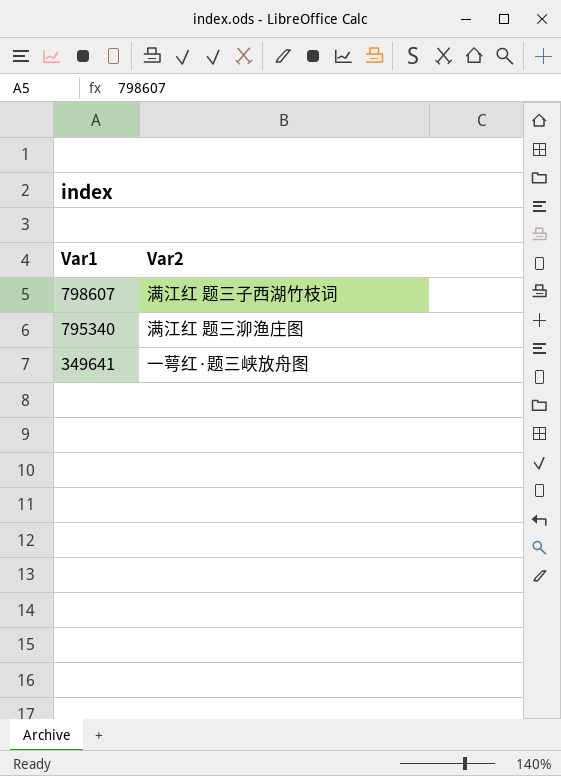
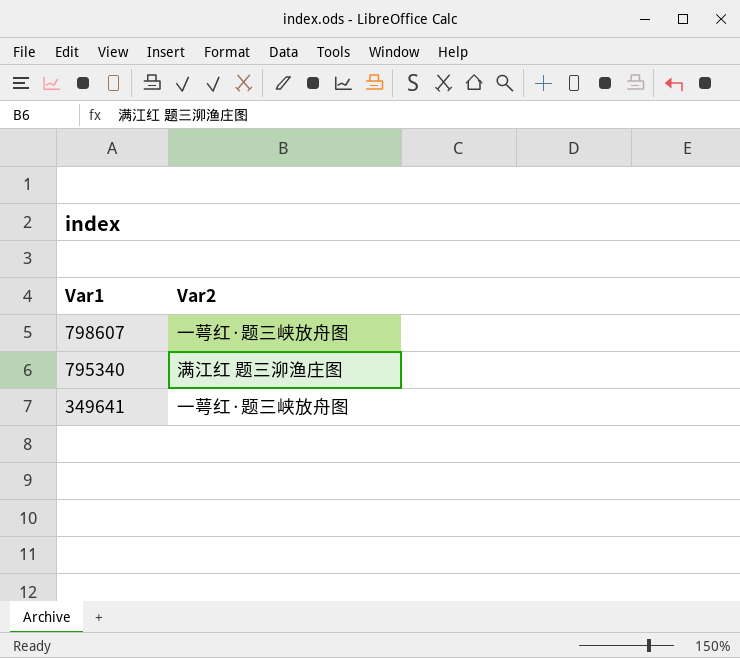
798607 | Var2: 满江红 题三子西湖竹枝词 -> 一萼红·题三峡放舟图

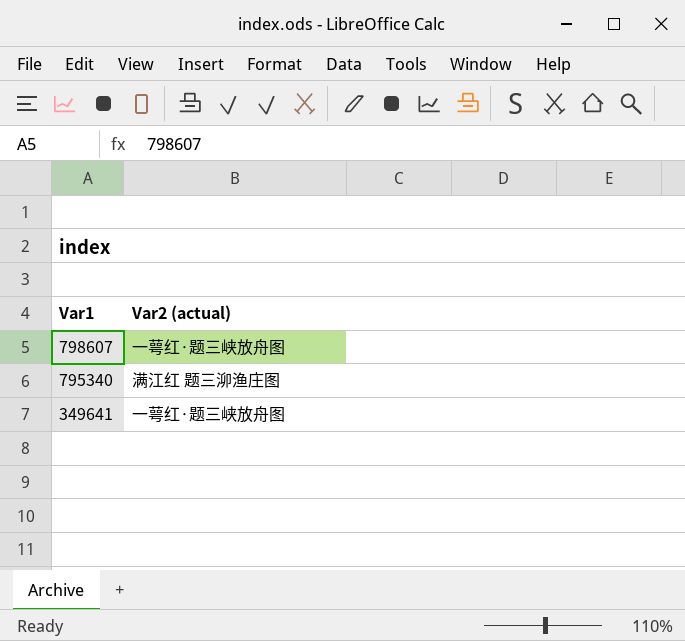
column name: Var2 -> Var2 (actual)

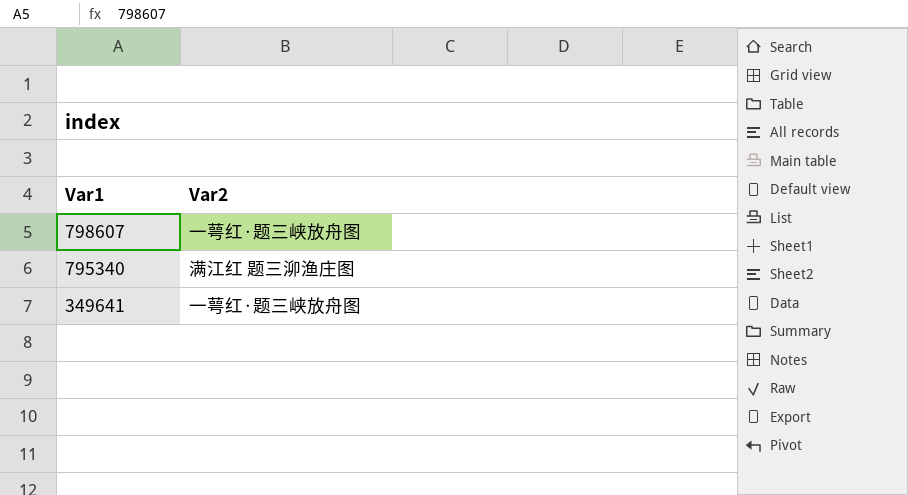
column name: Var2 (actual) -> Var2

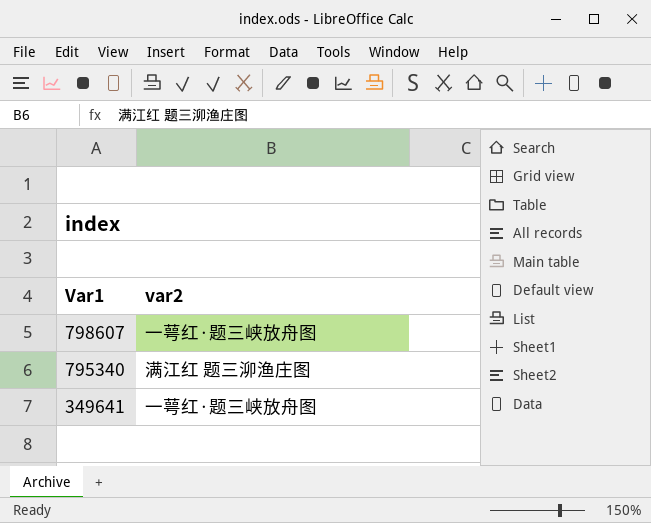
column name: Var2 -> var2

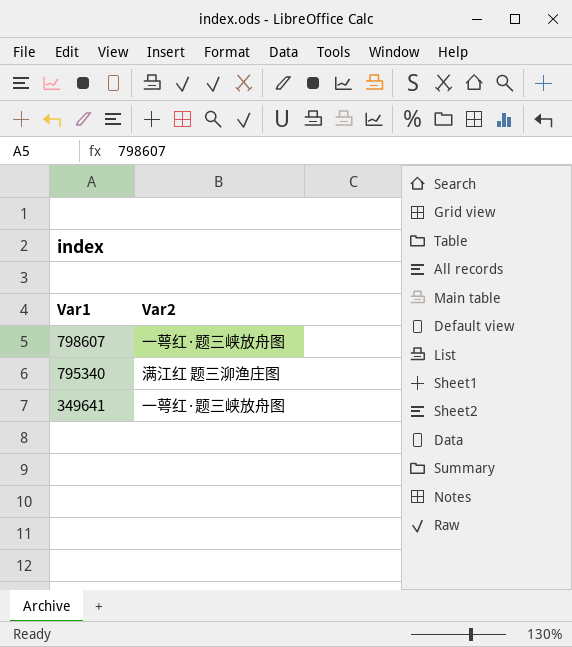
column name: var2 -> Var2

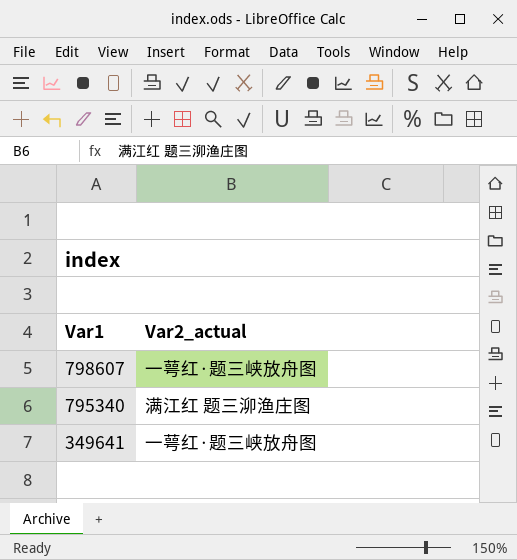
column name: Var2 -> Var2_actual

